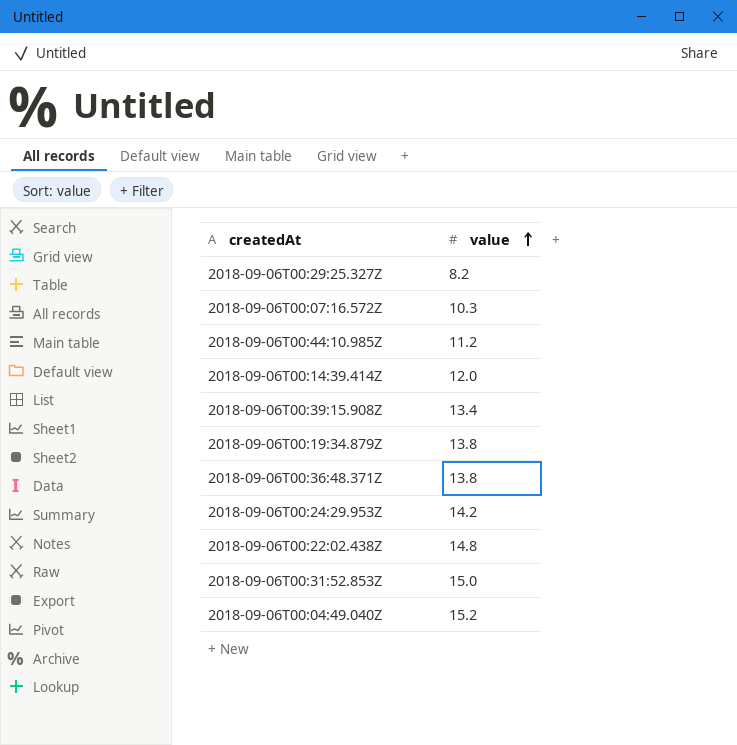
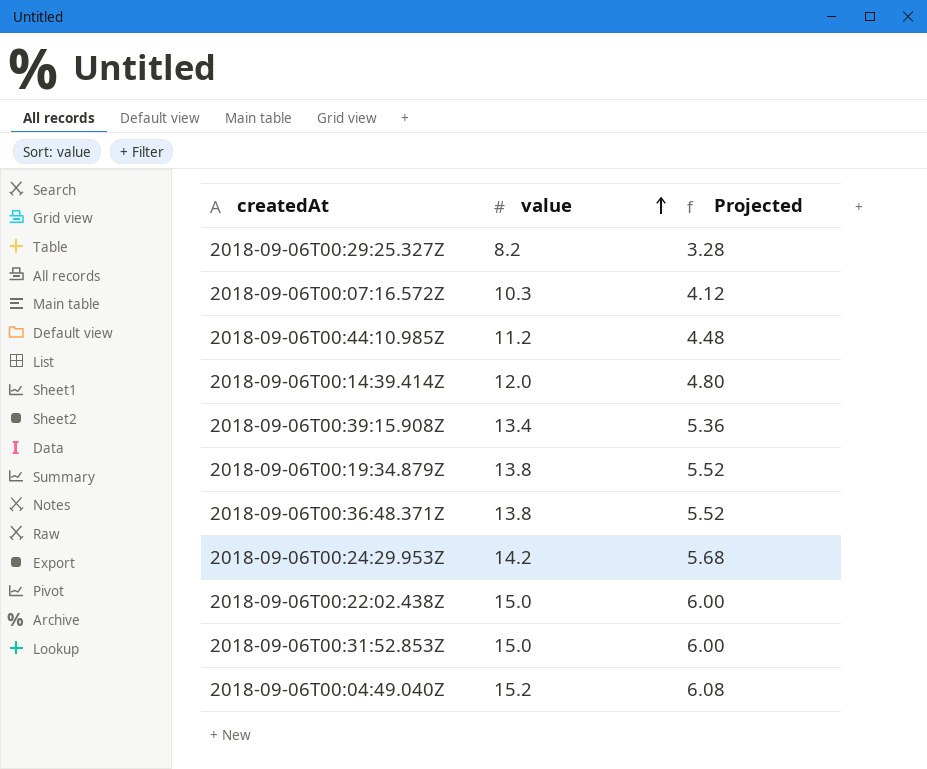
column Projected | formula: none -> [value] * 0.4
2018-09-06T00:22:02.438Z | value: 14.8 -> 15.0

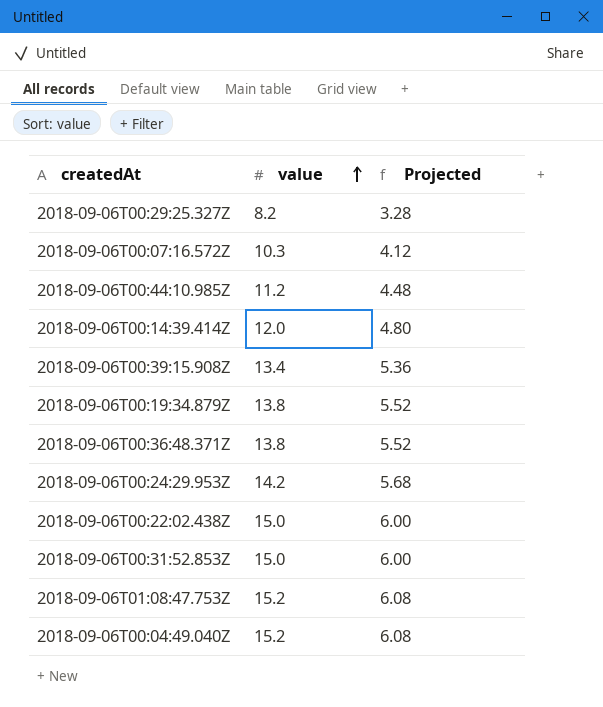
row 2018-09-06T01:08:47.753Z: none -> 15.2 | 6.08

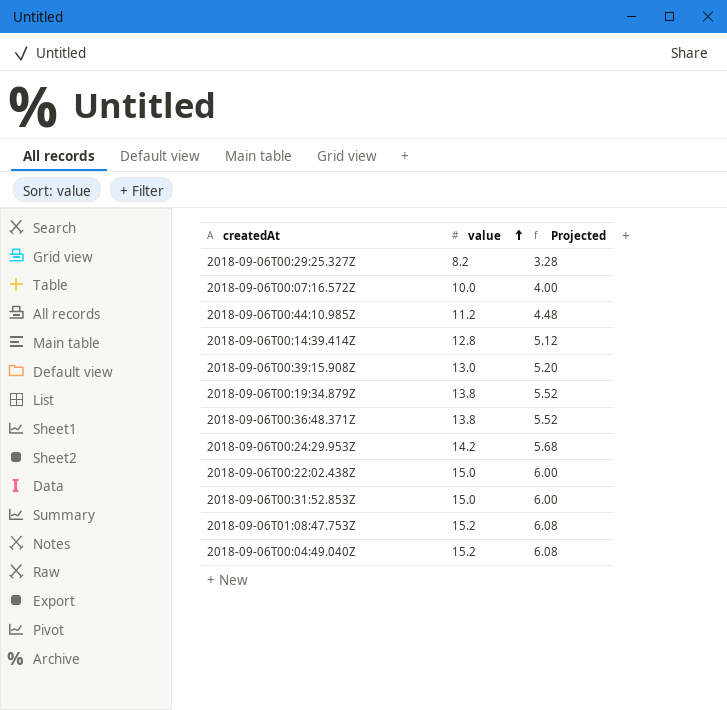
2018-09-06T00:07:16.572Z | value: 10.3 -> 10.0
2018-09-06T00:07:16.572Z | Projected: 4.12 -> 4.00
2018-09-06T00:14:39.414Z | value: 12.0 -> 12.8
2018-09-06T00:14:39.414Z | Projected: 4.80 -> 5.12
2018-09-06T00:39:15.908Z | value: 13.4 -> 13.0
2018-09-06T00:39:15.908Z | Projected: 5.36 -> 5.20

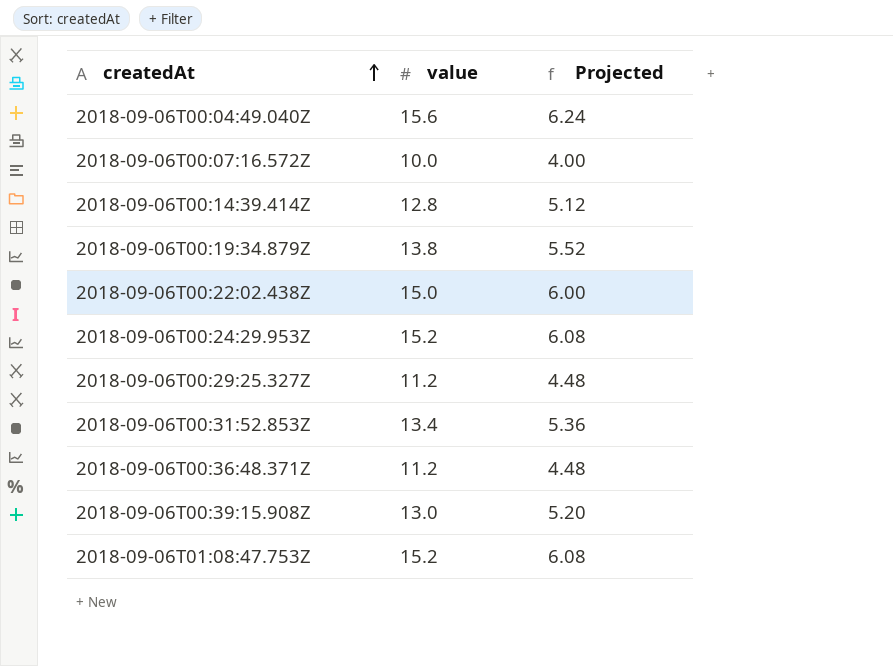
row order: value ascending -> createdAt ascending
row 2018-09-06T00:44:10.985Z: 11.2 | 4.48 -> none
2018-09-06T00:04:49.040Z | value: 15.2 -> 15.6
2018-09-06T00:04:49.040Z | Projected: 6.08 -> 6.24
2018-09-06T00:24:29.953Z | value: 14.2 -> 15.2
2018-09-06T00:24:29.953Z | Projected: 5.68 -> 6.08
2018-09-06T00:29:25.327Z | value: 8.2 -> 11.2
2018-09-06T00:29:25.327Z | Projected: 3.28 -> 4.48
2018-09-06T00:31:52.853Z | value: 15.0 -> 13.4
2018-09-06T00:31:52.853Z | Projected: 6.00 -> 5.36
2018-09-06T00:36:48.371Z | value: 13.8 -> 11.2
2018-09-06T00:36:48.371Z | Projected: 5.52 -> 4.48

